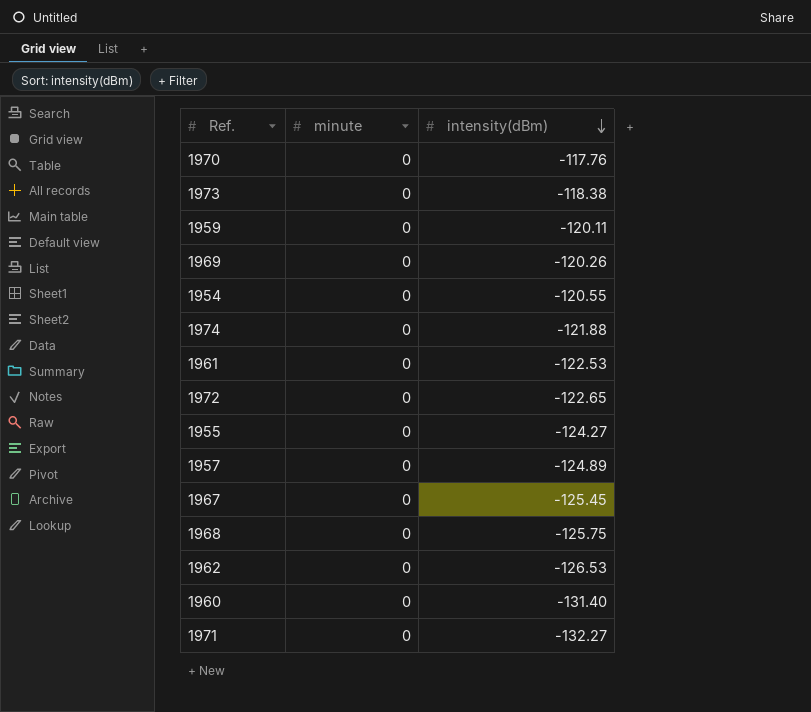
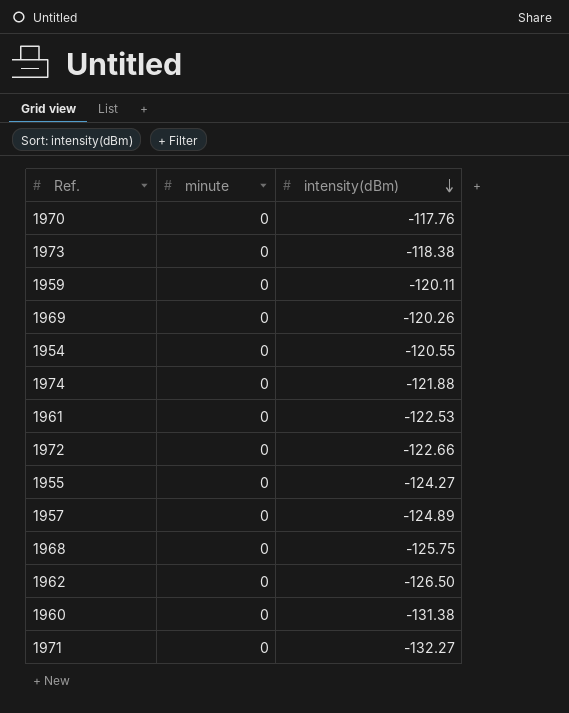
row 1967: 0 | -125.45 -> none
1972 | intensity(dBm): -122.65 -> -122.66
1962 | intensity(dBm): -126.53 -> -126.50
1960 | intensity(dBm): -131.40 -> -131.38

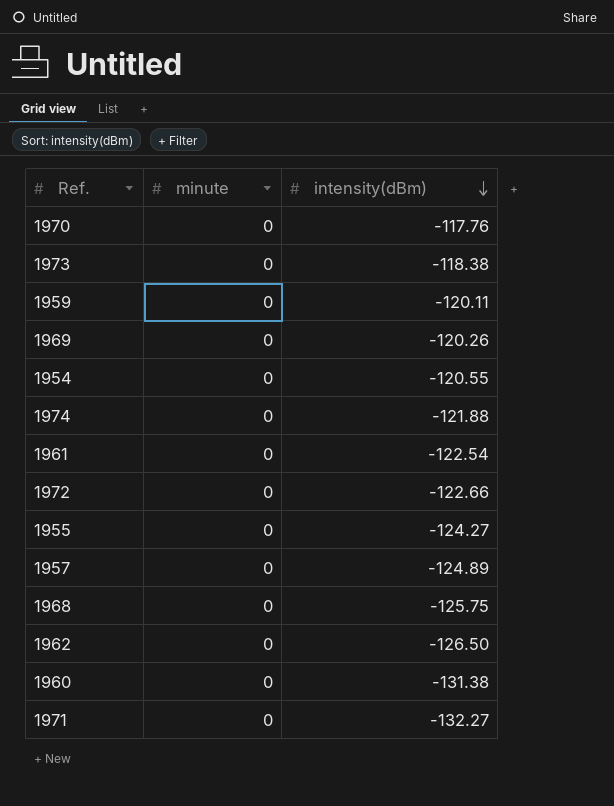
1961 | intensity(dBm): -122.53 -> -122.54

